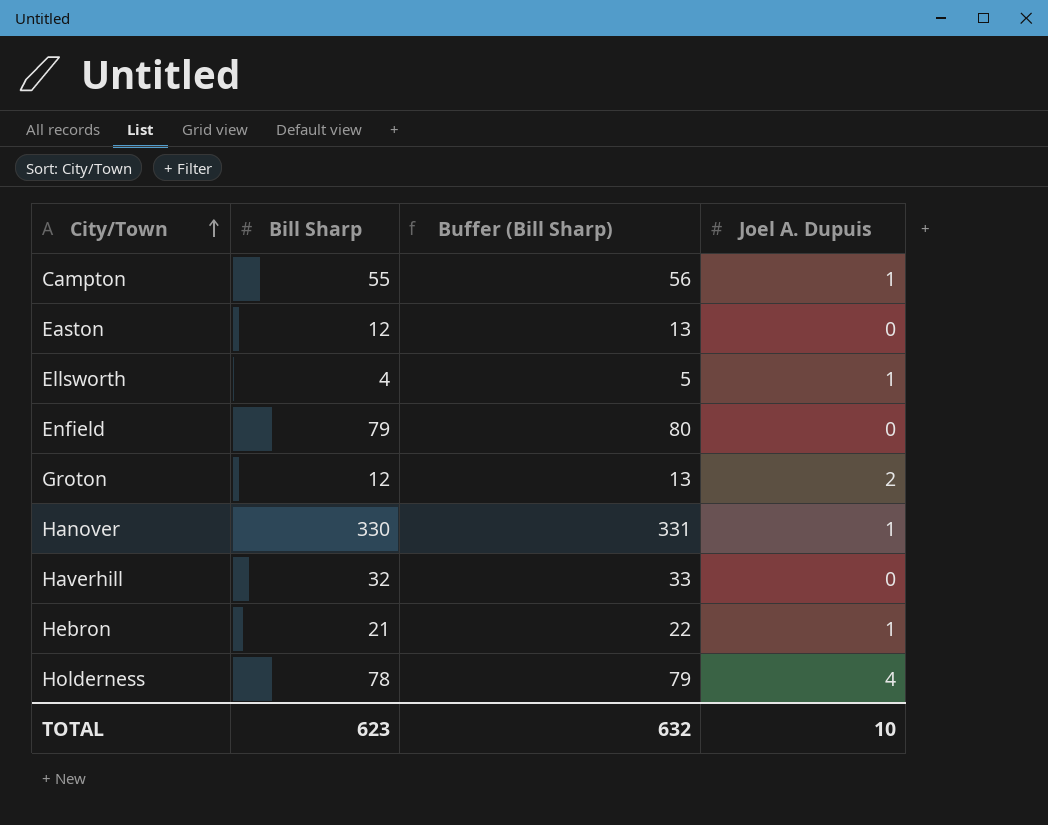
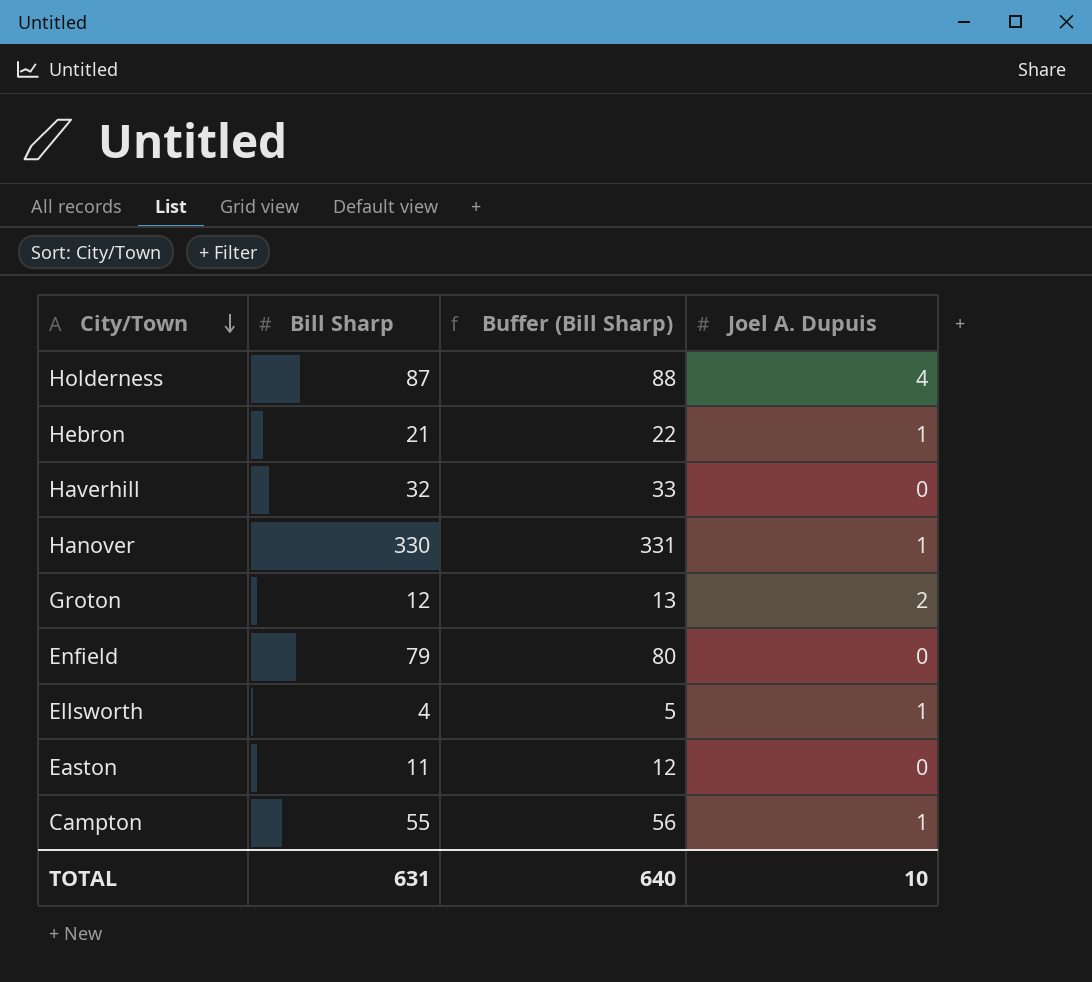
row order: City/Town ascending -> City/Town descending
Holderness | Bill Sharp: 78 -> 87
Holderness | Buffer (Bill Sharp): 79 -> 88
Easton | Bill Sharp: 12 -> 11
Easton | Buffer (Bill Sharp): 13 -> 12
TOTAL | Bill Sharp: 623 -> 631
TOTAL | Buffer (Bill Sharp): 632 -> 640

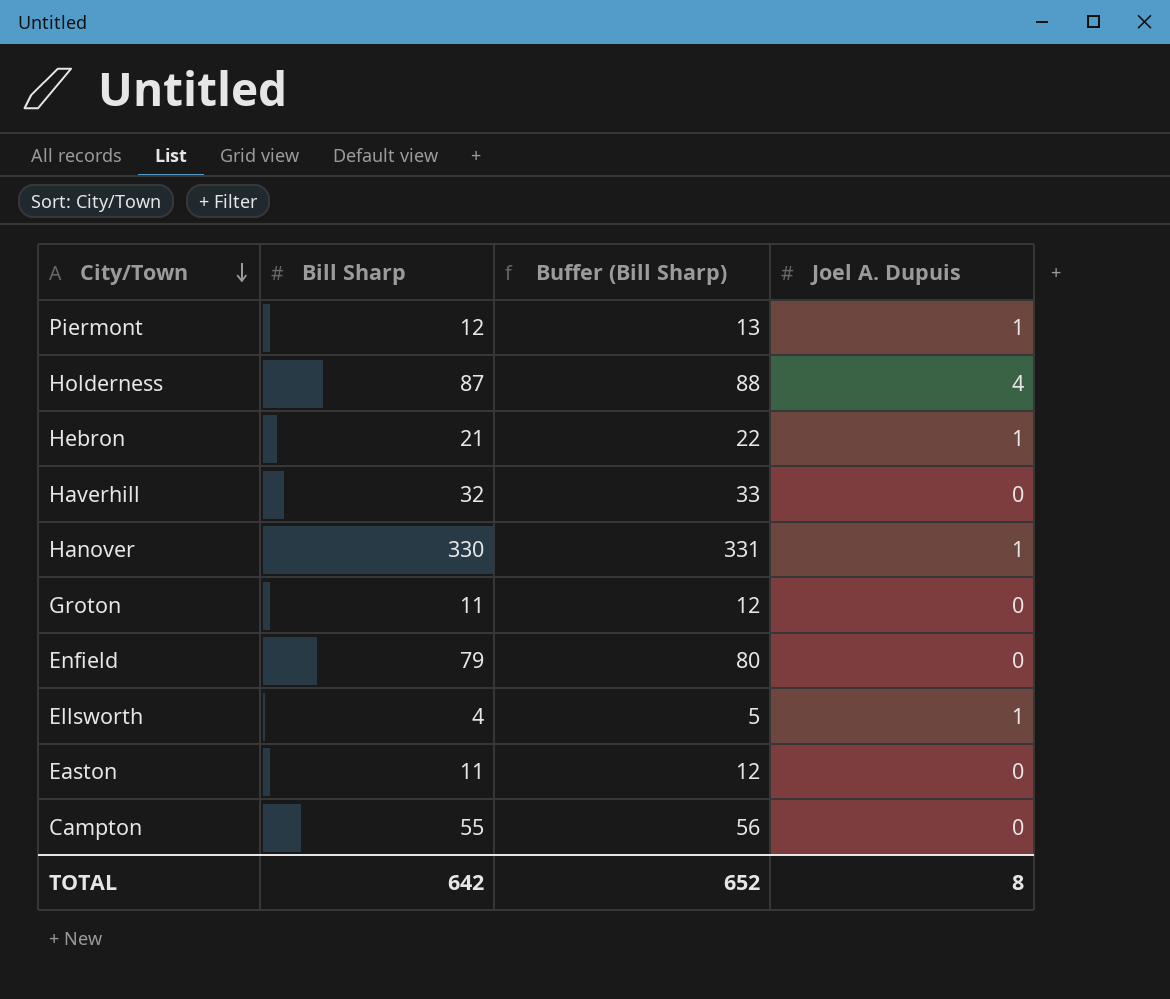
row Piermont: none -> 12 | 13 | 1
Groton | Bill Sharp: 12 -> 11
Groton | Buffer (Bill Sharp): 13 -> 12
Groton | Joel A. Dupuis: 2 -> 0
Campton | Joel A. Dupuis: 1 -> 0
TOTAL | Bill Sharp: 631 -> 642
TOTAL | Buffer (Bill Sharp): 640 -> 652
TOTAL | Joel A. Dupuis: 10 -> 8

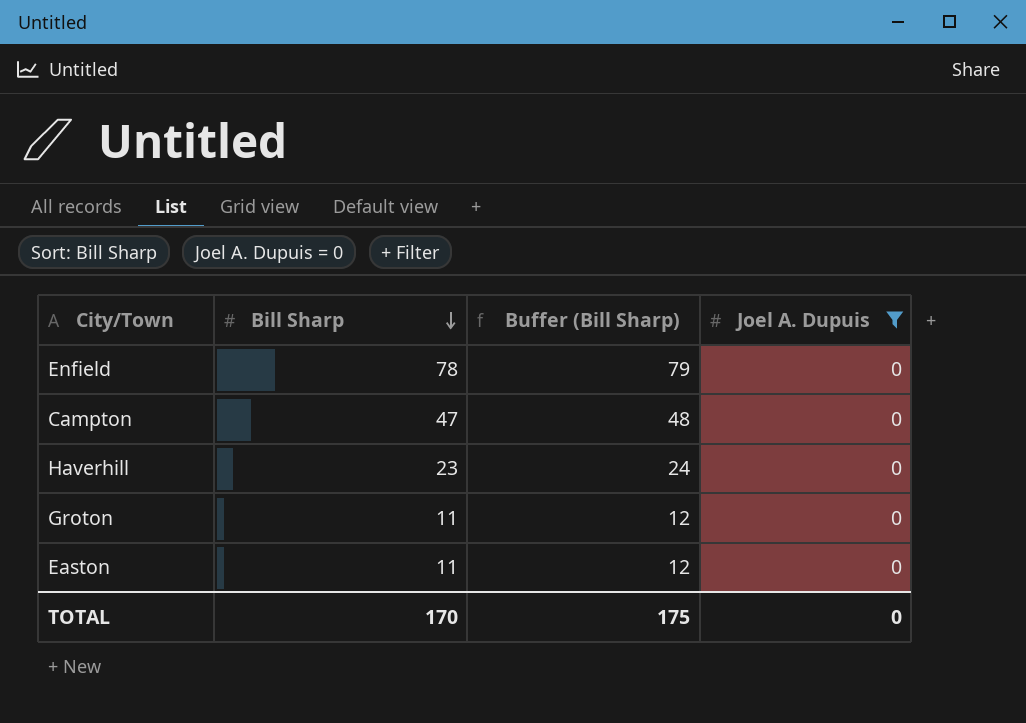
filter: none -> Joel A. Dupuis = 0
row order: City/Town descending -> Bill Sharp descending
Enfield | Bill Sharp: 79 -> 78
Enfield | Buffer (Bill Sharp): 80 -> 79
Campton | Bill Sharp: 55 -> 47
Campton | Buffer (Bill Sharp): 56 -> 48
Haverhill | Bill Sharp: 32 -> 23
Haverhill | Buffer (Bill Sharp): 33 -> 24
TOTAL | Bill Sharp: 642 -> 170
TOTAL | Buffer (Bill Sharp): 652 -> 175
TOTAL | Joel A. Dupuis: 8 -> 0

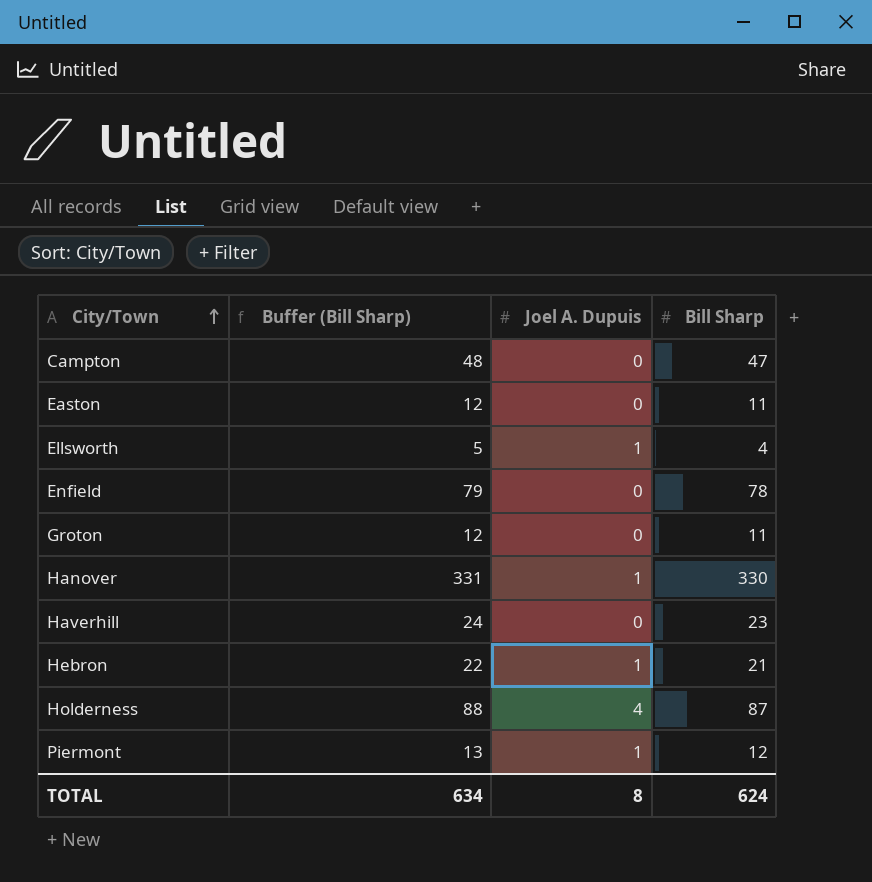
filter: Joel A. Dupuis = 0 -> none
row order: Bill Sharp descending -> City/Town ascending
column Bill Sharp | position: 2 -> 4
TOTAL | Buffer (Bill Sharp): 175 -> 634
TOTAL | Joel A. Dupuis: 0 -> 8
TOTAL | Bill Sharp: 170 -> 624

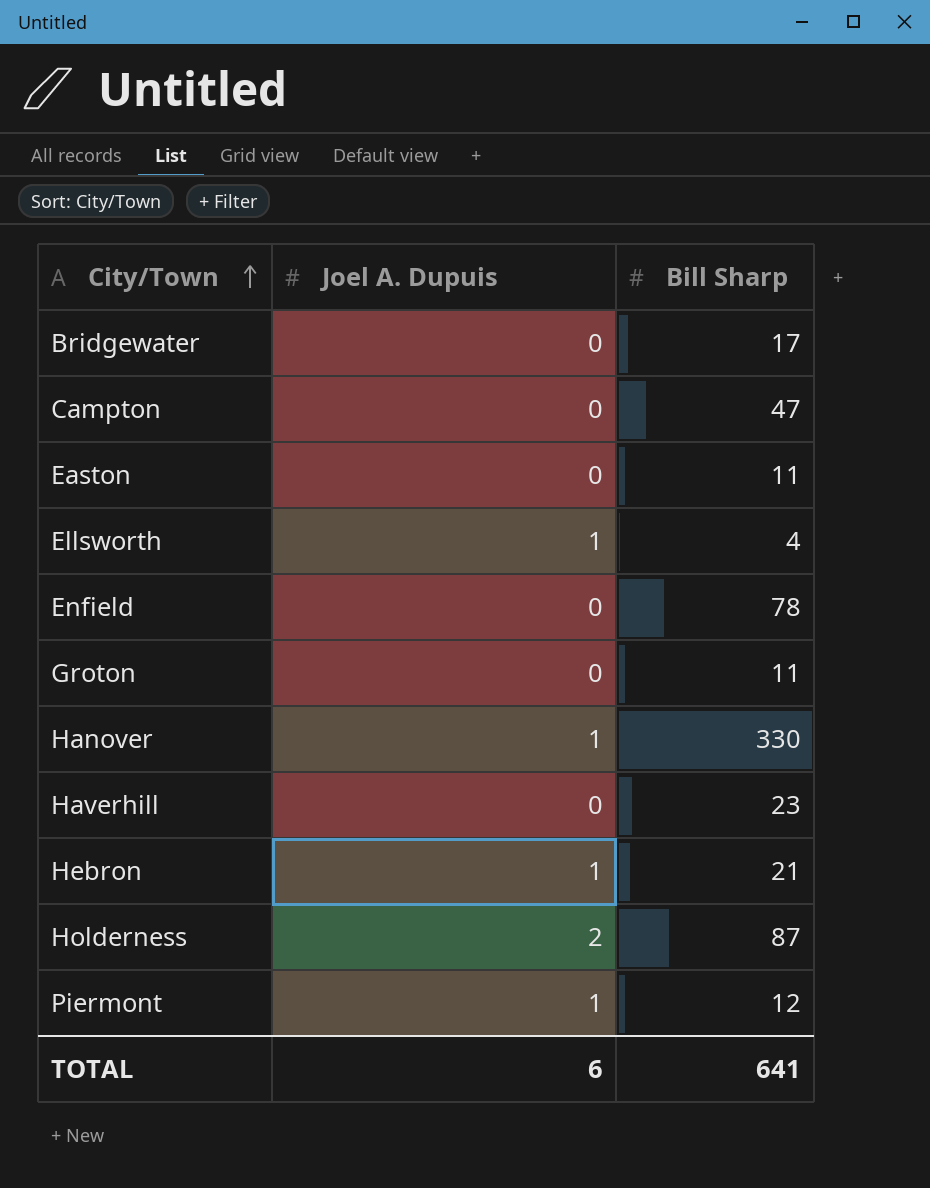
column Buffer (Bill Sharp) | formula: [Bill Sharp] + 1 -> none
row Bridgewater: none -> 0 | 17
Holderness | Joel A. Dupuis: 4 -> 2
TOTAL | Joel A. Dupuis: 8 -> 6
TOTAL | Bill Sharp: 624 -> 641

